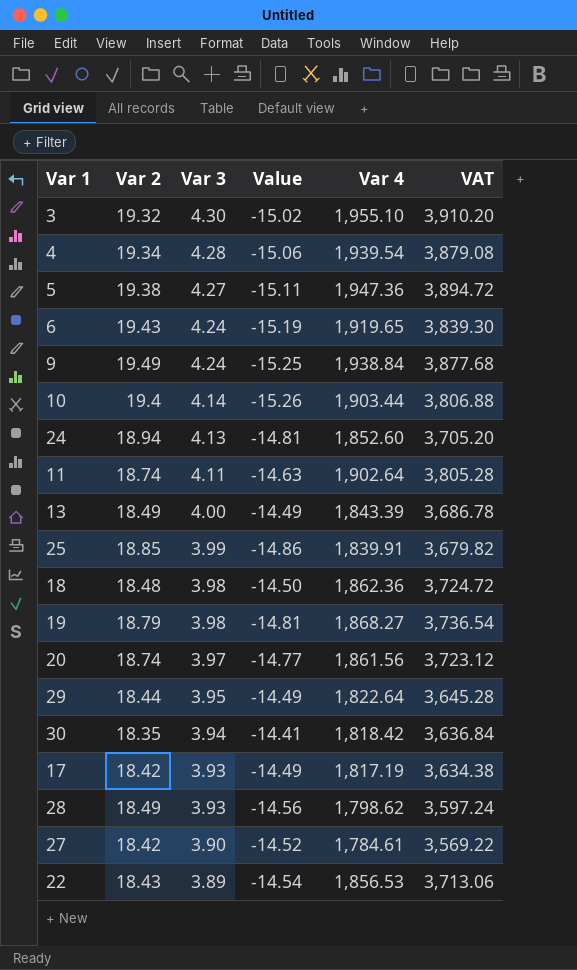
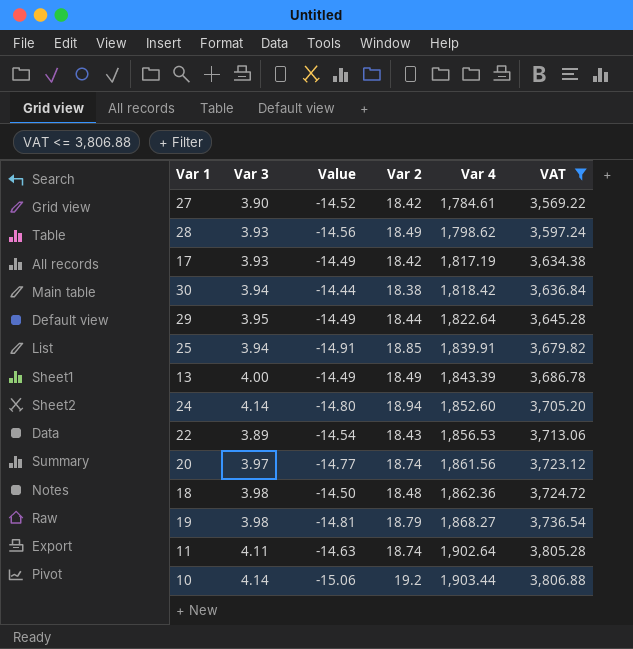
filter: none -> VAT <= 3,806.88
row order: Var 3 descending -> Var 4 ascending
column Var 2 | position: 2 -> 4
30 | Value: -14.41 -> -14.44
30 | Var 2: 18.35 -> 18.38
25 | Var 3: 3.99 -> 3.94
25 | Value: -14.86 -> -14.91
24 | Var 3: 4.13 -> 4.14
24 | Value: -14.81 -> -14.80
10 | Value: -15.26 -> -15.06
10 | Var 2: 19.4 -> 19.2

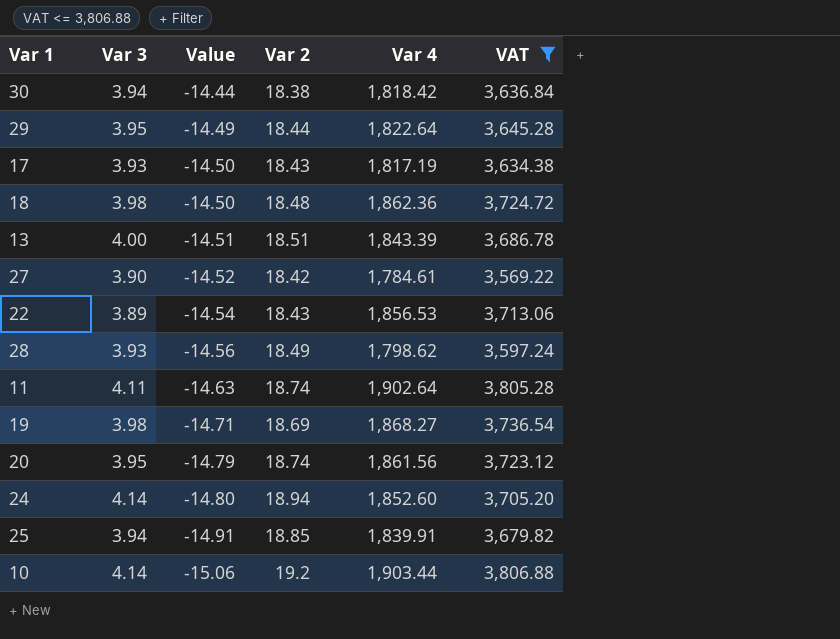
row order: Var 4 ascending -> Value descending
17 | Value: -14.49 -> -14.50
17 | Var 2: 18.42 -> 18.43
13 | Value: -14.49 -> -14.51
13 | Var 2: 18.49 -> 18.51
19 | Value: -14.81 -> -14.71
19 | Var 2: 18.79 -> 18.69
20 | Var 3: 3.97 -> 3.95
20 | Value: -14.77 -> -14.79

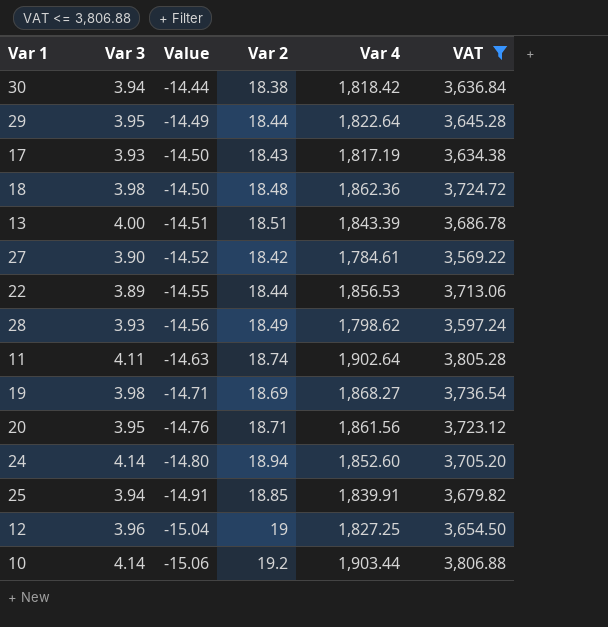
22 | Value: -14.54 -> -14.55
22 | Var 2: 18.43 -> 18.44
20 | Value: -14.79 -> -14.76
20 | Var 2: 18.74 -> 18.71
row 12: none -> 3.96 | -15.04 | 19 | 1,827.25 | 3,654.50

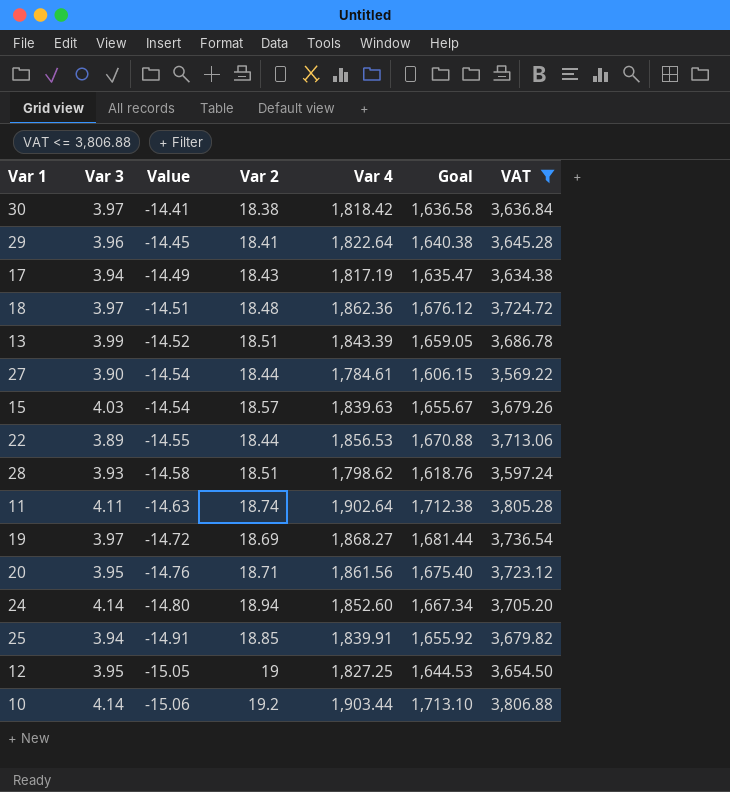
column Goal | formula: none -> [Var 4] * 0.9
30 | Var 3: 3.94 -> 3.97
30 | Value: -14.44 -> -14.41
29 | Var 3: 3.95 -> 3.96
29 | Value: -14.49 -> -14.45
29 | Var 2: 18.44 -> 18.41
17 | Var 3: 3.93 -> 3.94
17 | Value: -14.50 -> -14.49
18 | Var 3: 3.98 -> 3.97
18 | Value: -14.50 -> -14.51
13 | Var 3: 4.00 -> 3.99
13 | Value: -14.51 -> -14.52
27 | Value: -14.52 -> -14.54
27 | Var 2: 18.42 -> 18.44
row 15: none -> 4.03 | -14.54 | 18.57 | 1,839.63 | 1,655.67 | 3,679.26
28 | Value: -14.56 -> -14.58
28 | Var 2: 18.49 -> 18.51
19 | Var 3: 3.98 -> 3.97
19 | Value: -14.71 -> -14.72
12 | Var 3: 3.96 -> 3.95
12 | Value: -15.04 -> -15.05

